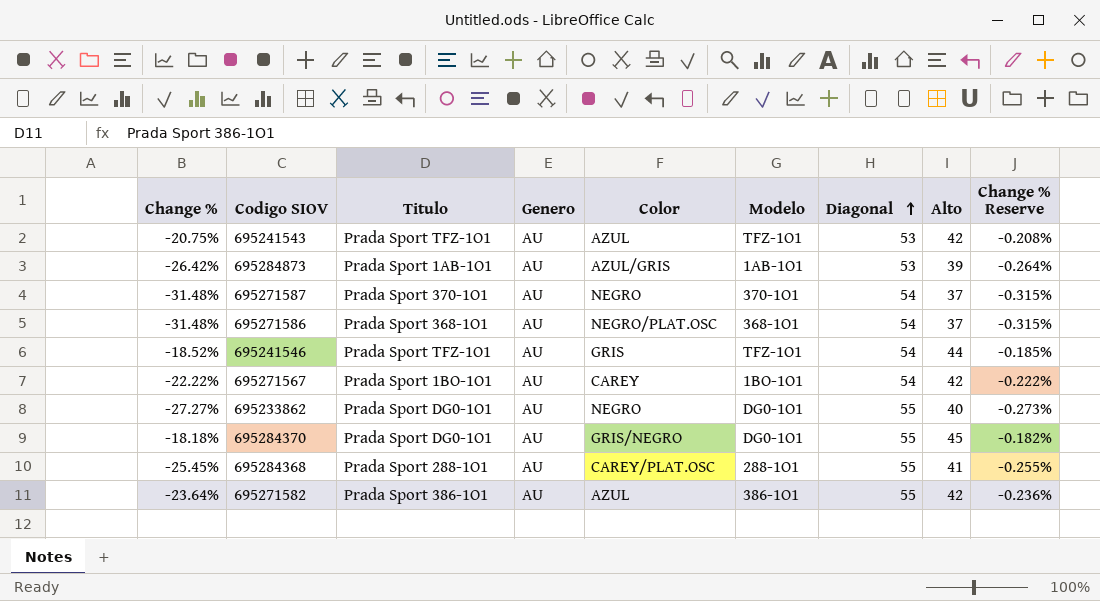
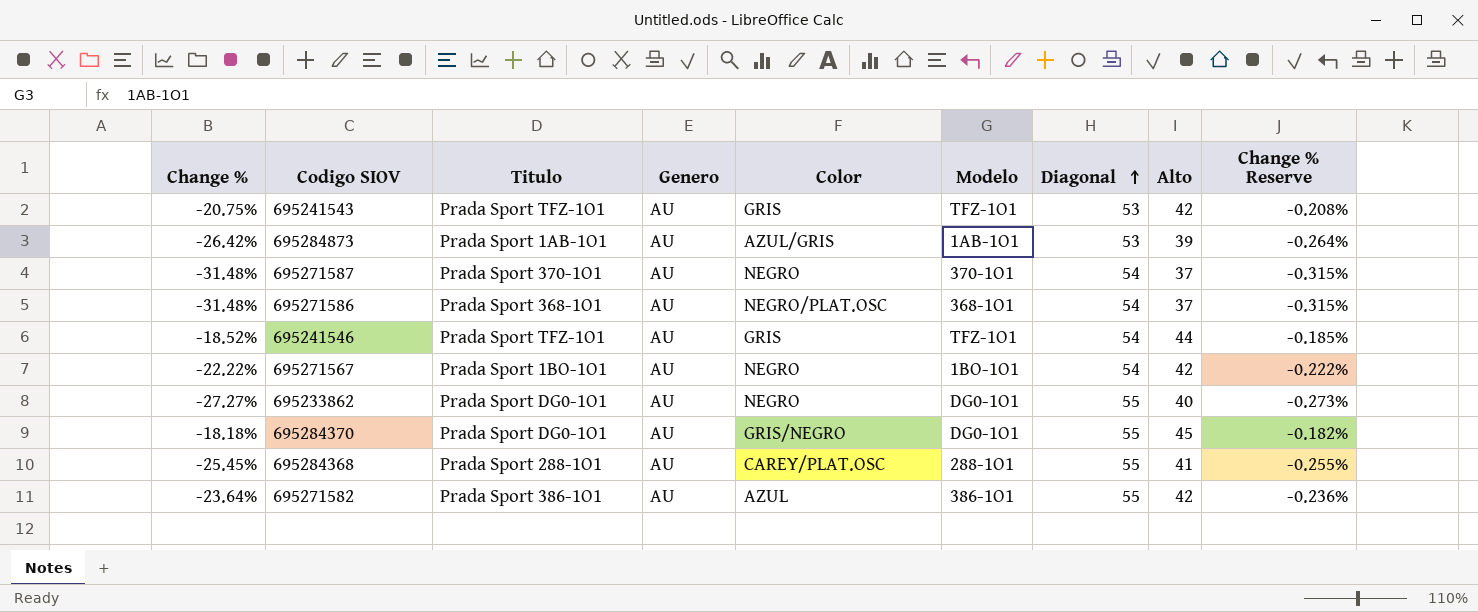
695241543 | Color: AZUL -> GRIS
695271567 | Color: CAREY -> NEGRO

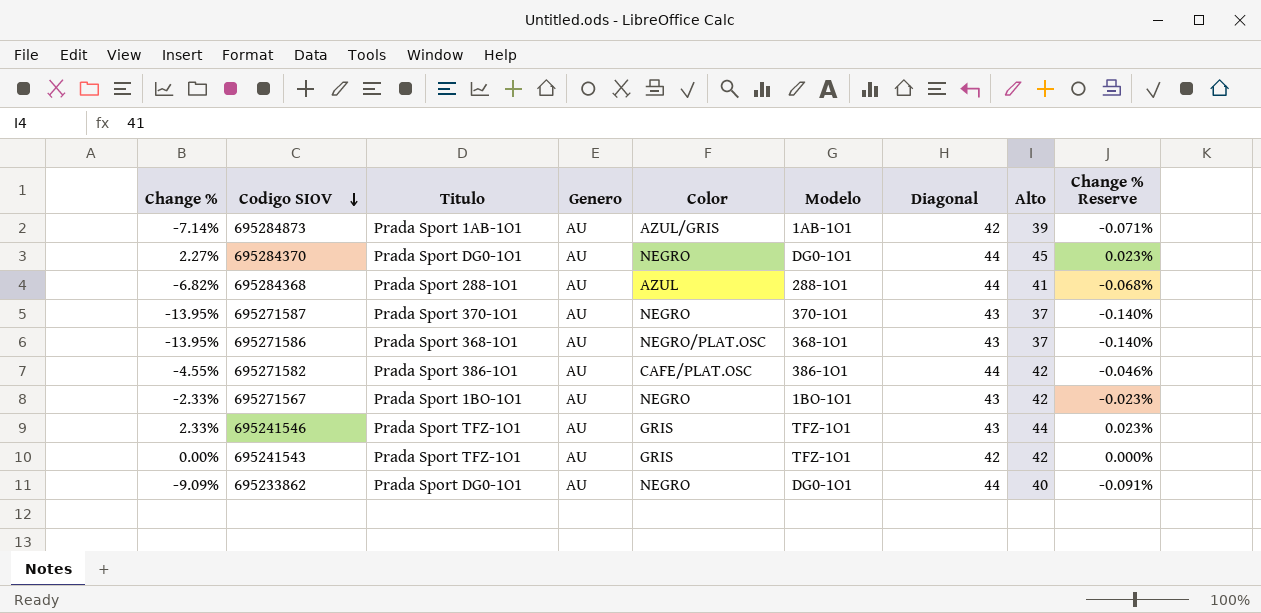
row order: Diagonal ascending -> Codigo SIOV descending
695284873 | Change %: -26.42% -> -7.14%
695284873 | Diagonal: 53 -> 42
695284873 | Change % Reserve: -0.264% -> -0.071%
695284370 | Change %: -18.18% -> 2.27%
695284370 | Color: GRIS/NEGRO -> NEGRO
695284370 | Diagonal: 55 -> 44
695284370 | Change % Reserve: -0.182% -> 0.023%
695284368 | Change %: -25.45% -> -6.82%
695284368 | Color: CAREY/PLAT.OSC -> AZUL
695284368 | Diagonal: 55 -> 44
695284368 | Change % Reserve: -0.255% -> -0.068%
695271587 | Change %: -31.48% -> -13.95%
695271587 | Diagonal: 54 -> 43
695271587 | Change % Reserve: -0.315% -> -0.140%
695271586 | Change %: -31.48% -> -13.95%
695271586 | Diagonal: 54 -> 43
695271586 | Change % Reserve: -0.315% -> -0.140%
695271582 | Change %: -23.64% -> -4.55%
695271582 | Color: AZUL -> CAFE/PLAT.OSC
695271582 | Diagonal: 55 -> 44
695271582 | Change % Reserve: -0.236% -> -0.046%
695271567 | Change %: -22.22% -> -2.33%
695271567 | Diagonal: 54 -> 43
695271567 | Change % Reserve: -0.222% -> -0.023%
695241546 | Change %: -18.52% -> 2.33%
695241546 | Diagonal: 54 -> 43
695241546 | Change % Reserve: -0.185% -> 0.023%
695241543 | Change %: -20.75% -> 0.00%
695241543 | Diagonal: 53 -> 42
695241543 | Change % Reserve: -0.208% -> 0.000%
695233862 | Change %: -27.27% -> -9.09%
695233862 | Diagonal: 55 -> 44
695233862 | Change % Reserve: -0.273% -> -0.091%

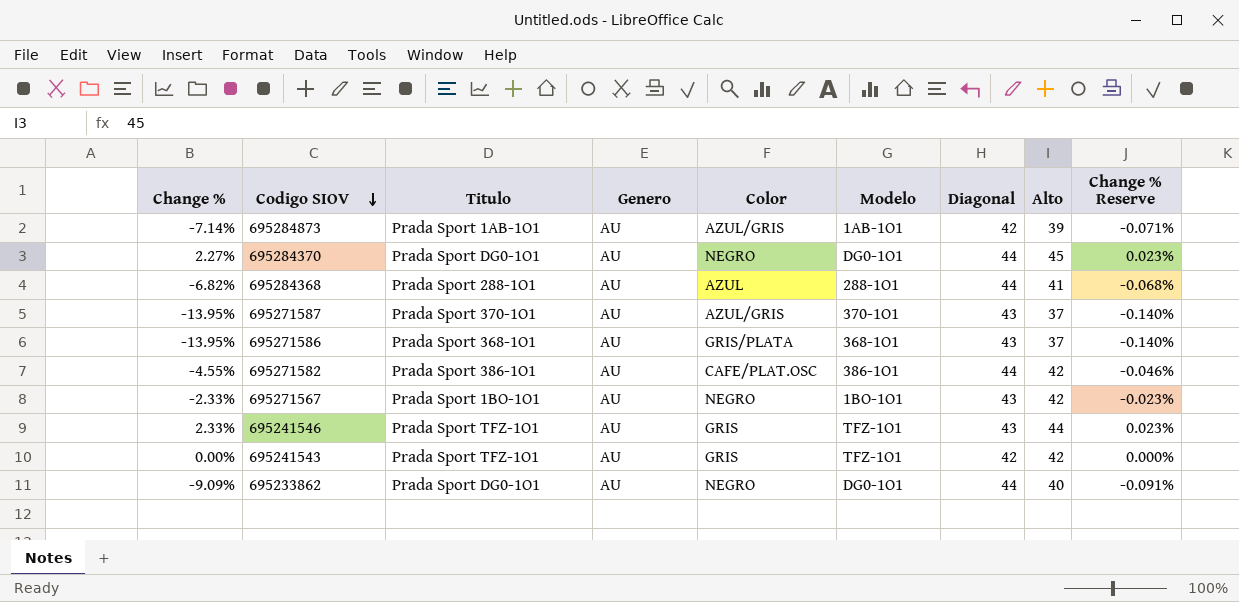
695271587 | Color: NEGRO -> AZUL/GRIS
695271586 | Color: NEGRO/PLAT.OSC -> GRIS/PLATA

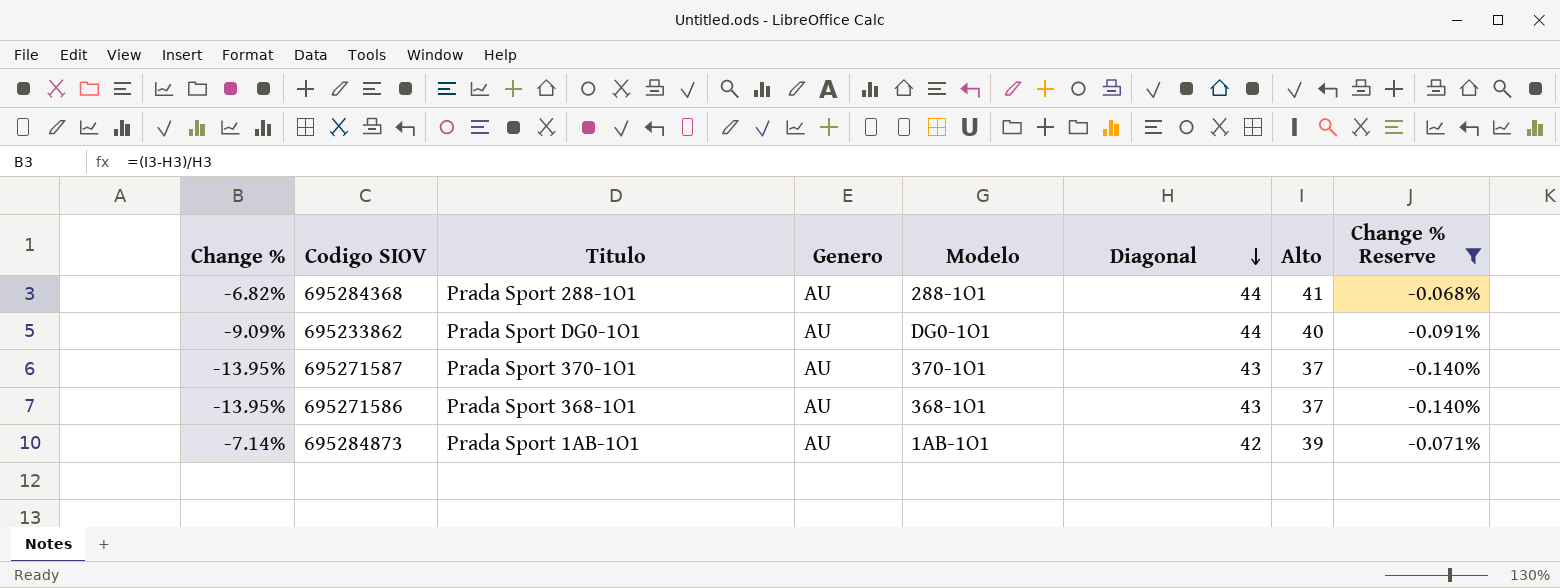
filter: none -> Change % Reserve <= -0.068%
row order: Codigo SIOV descending -> Diagonal descending
column Color | position: 5 -> none

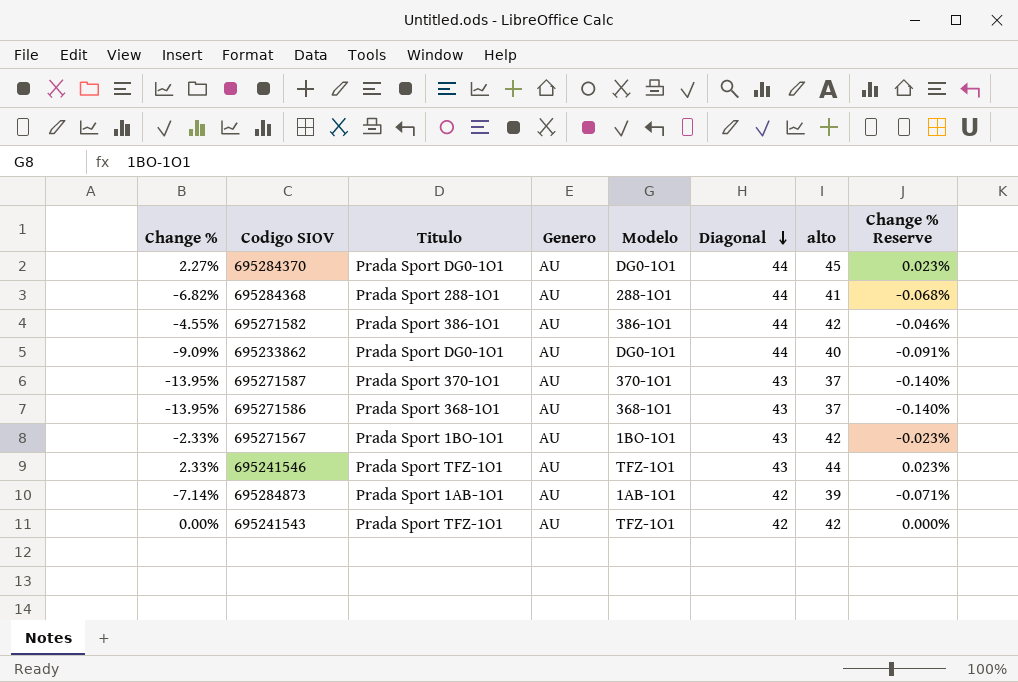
filter: Change % Reserve <= -0.068% -> none
column name: Alto -> alto

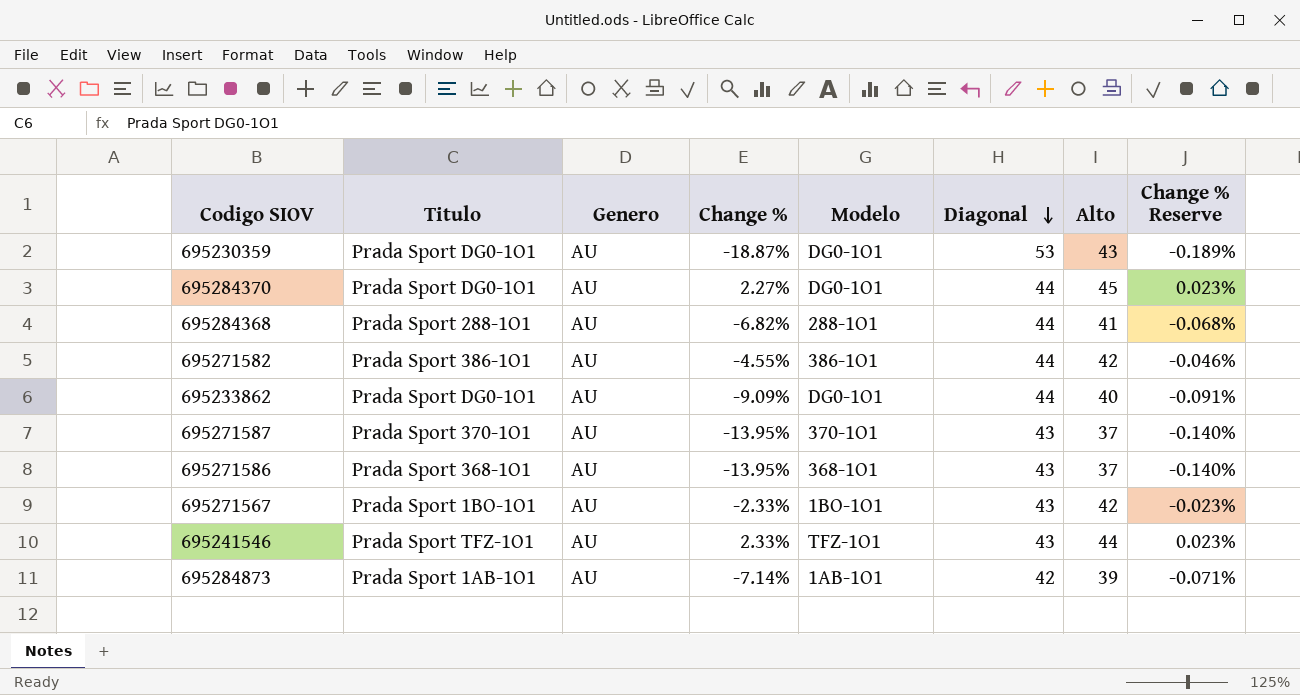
column Change % | position: 1 -> 4
column name: alto -> Alto
row 695241543: 0.00% | Prada Sport TFZ-1O1 | AU | TFZ-1O1 | 42 | 42 | 0.000% -> none
row 695230359: none -> Prada Sport DG0-1O1 | AU | -18.87% | DG0-1O1 | 53 | 43 | -0.189%

